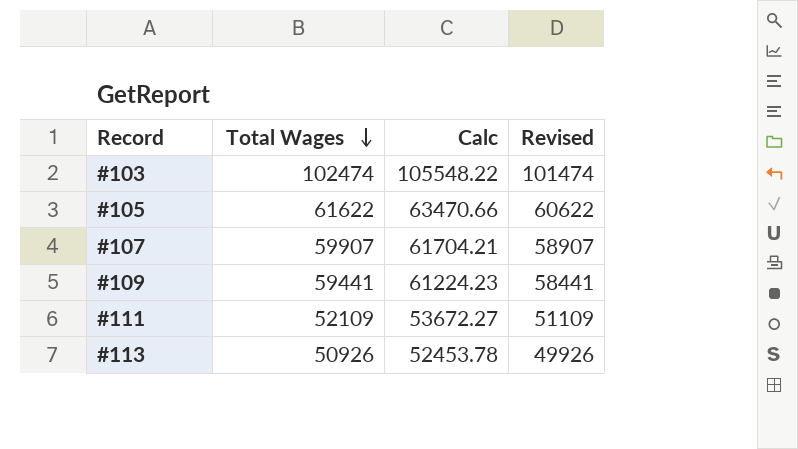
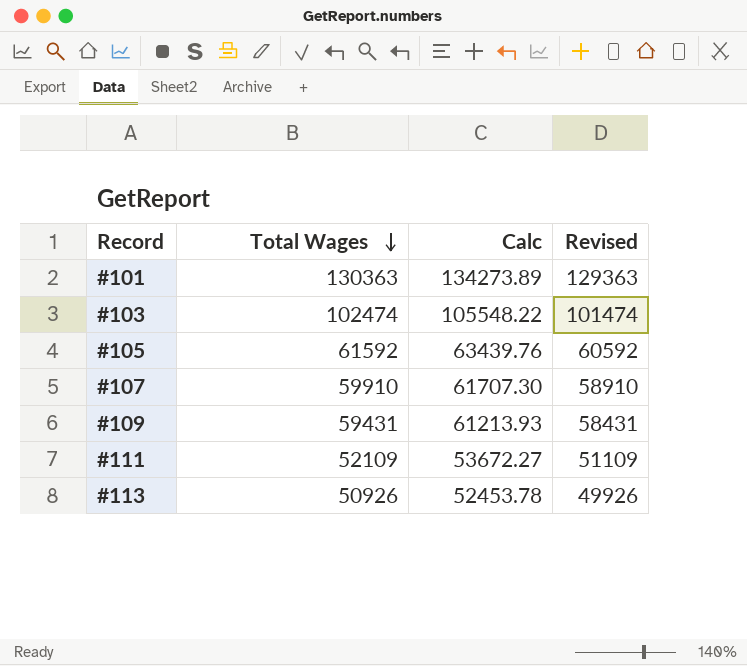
row #101: none -> 130363 | 134273.89 | 129363
#105 | Total Wages: 61622 -> 61592
#105 | Calc: 63470.66 -> 63439.76
#105 | Revised: 60622 -> 60592
#107 | Total Wages: 59907 -> 59910
#107 | Calc: 61704.21 -> 61707.30
#107 | Revised: 58907 -> 58910
#109 | Total Wages: 59441 -> 59431
#109 | Calc: 61224.23 -> 61213.93
#109 | Revised: 58441 -> 58431

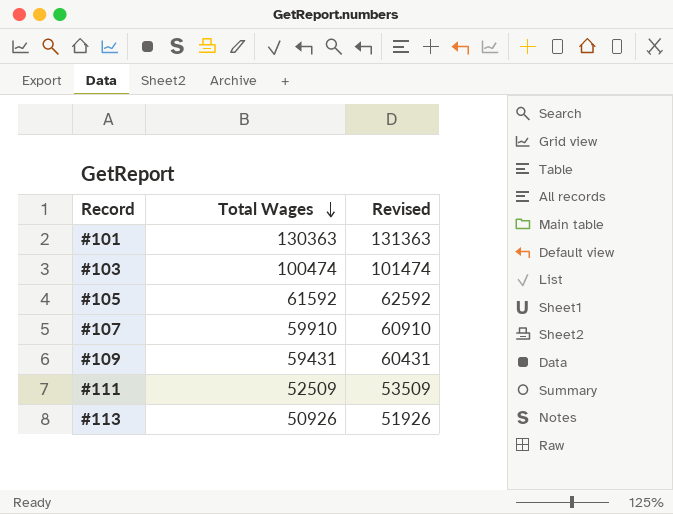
column Calc | formula: [Total Wages] * 1.03 -> none
column Revised | formula: [Total Wages] - 1000 -> [Total Wages] + 1000
#103 | Total Wages: 102474 -> 100474
#111 | Total Wages: 52109 -> 52509

